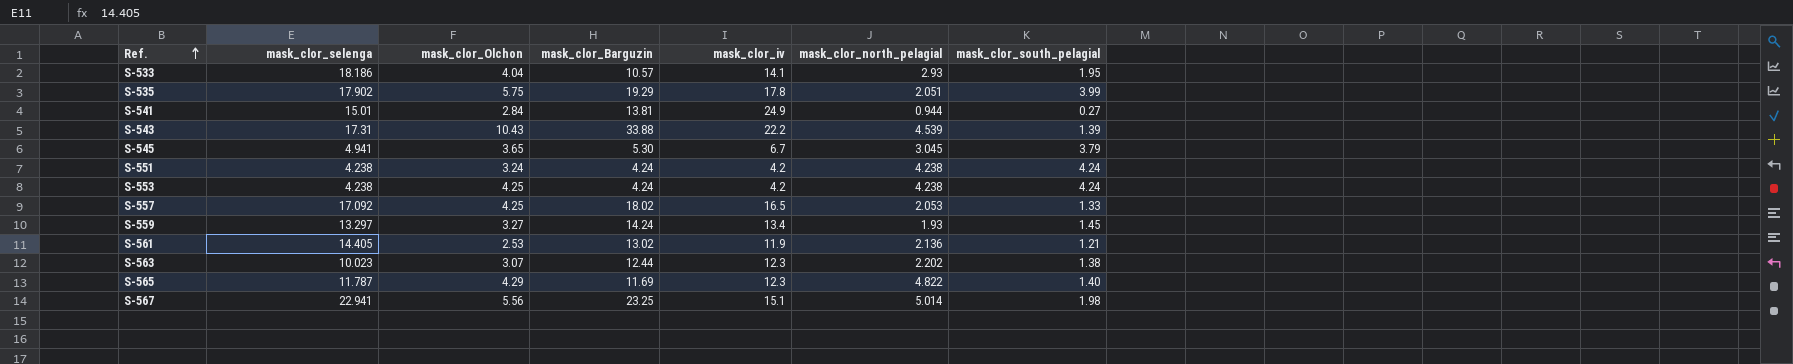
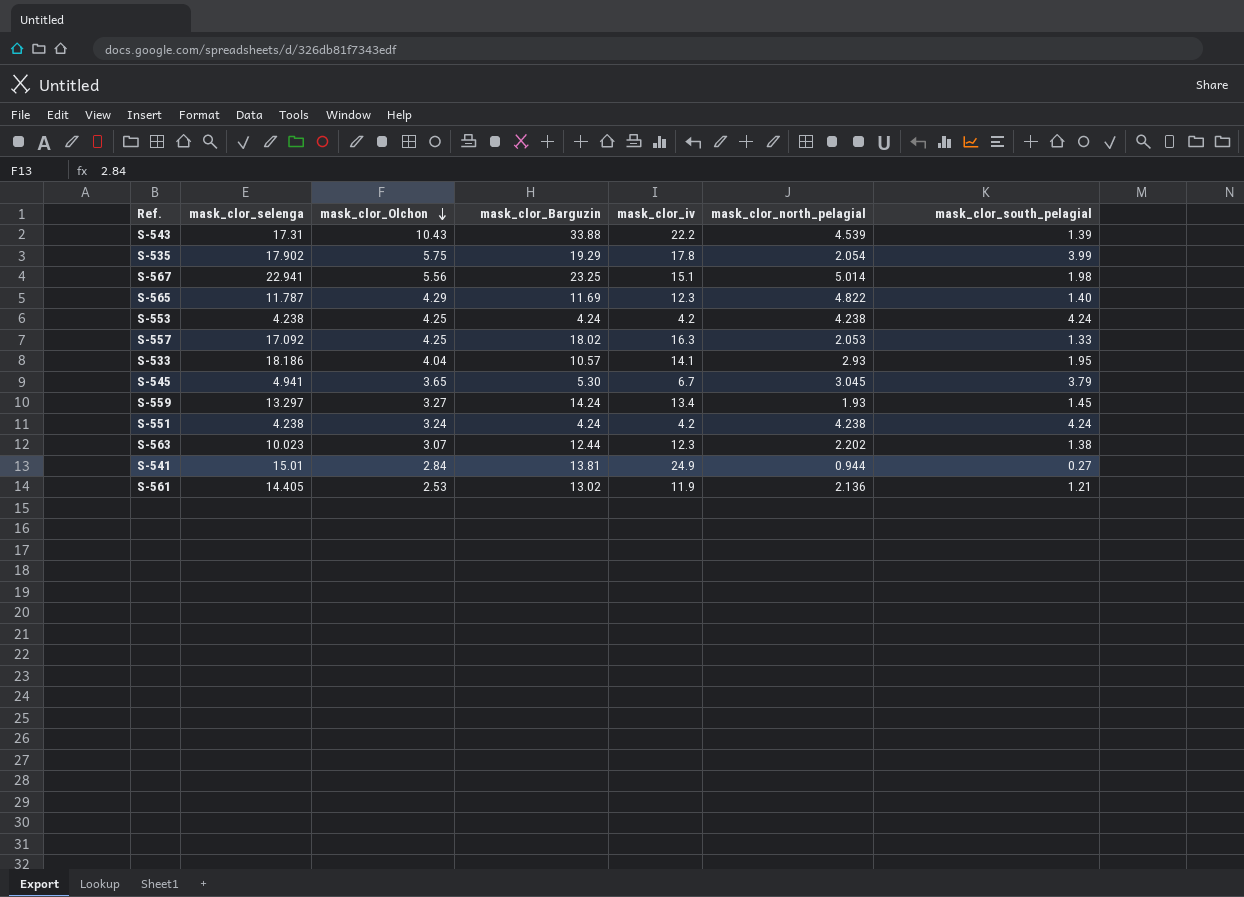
row order: Ref. ascending -> mask_clor_Olchon descending
S-535 | mask_clor_north_pelagial: 2.051 -> 2.054
S-557 | mask_clor_iv: 16.5 -> 16.3

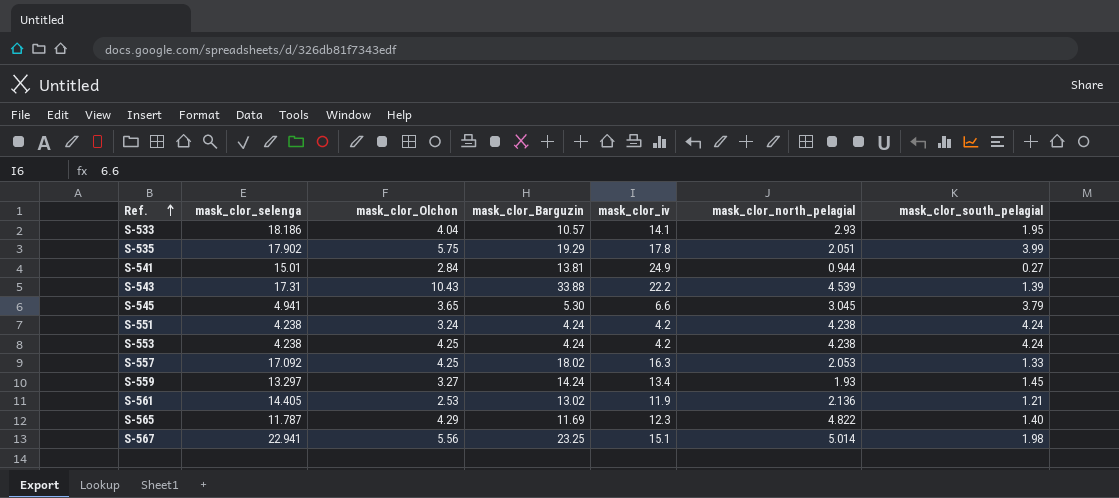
row order: mask_clor_Olchon descending -> Ref. ascending
row S-563: 10.023 | 3.07 | 12.44 | 12.3 | 2.202 | 1.38 -> none
S-535 | mask_clor_north_pelagial: 2.054 -> 2.051
S-545 | mask_clor_iv: 6.7 -> 6.6

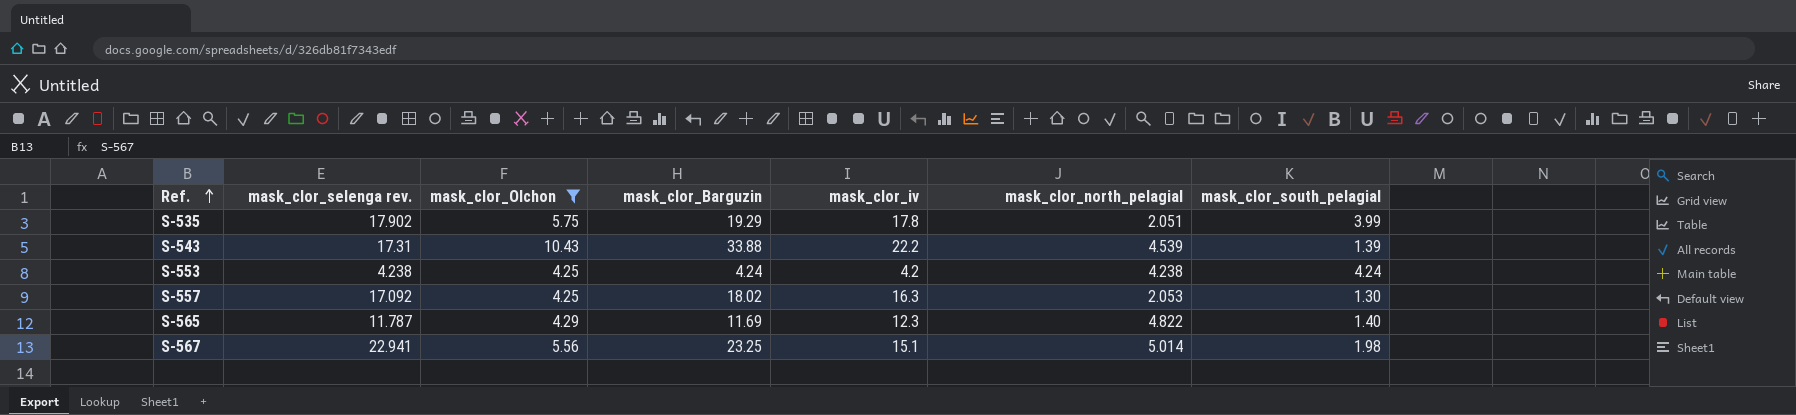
filter: none -> mask_clor_Olchon >= 4.25
column name: mask_clor_selenga -> mask_clor_selenga rev.
S-557 | mask_clor_south_pelagial: 1.33 -> 1.30

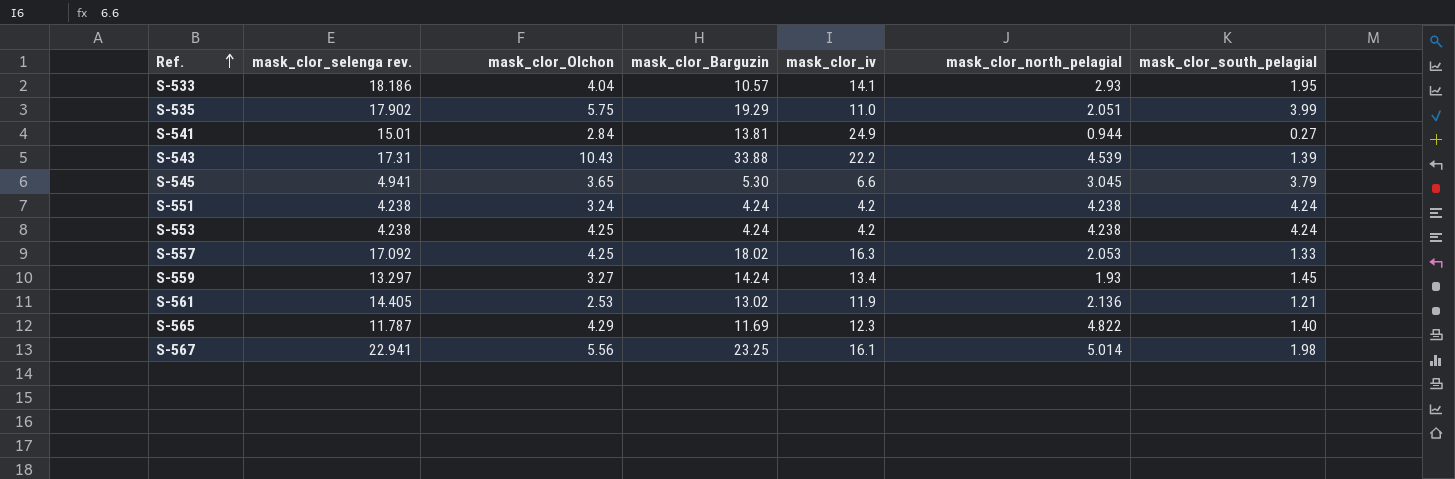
filter: mask_clor_Olchon >= 4.25 -> none
S-535 | mask_clor_iv: 17.8 -> 11.0
S-557 | mask_clor_south_pelagial: 1.30 -> 1.33
S-567 | mask_clor_iv: 15.1 -> 16.1

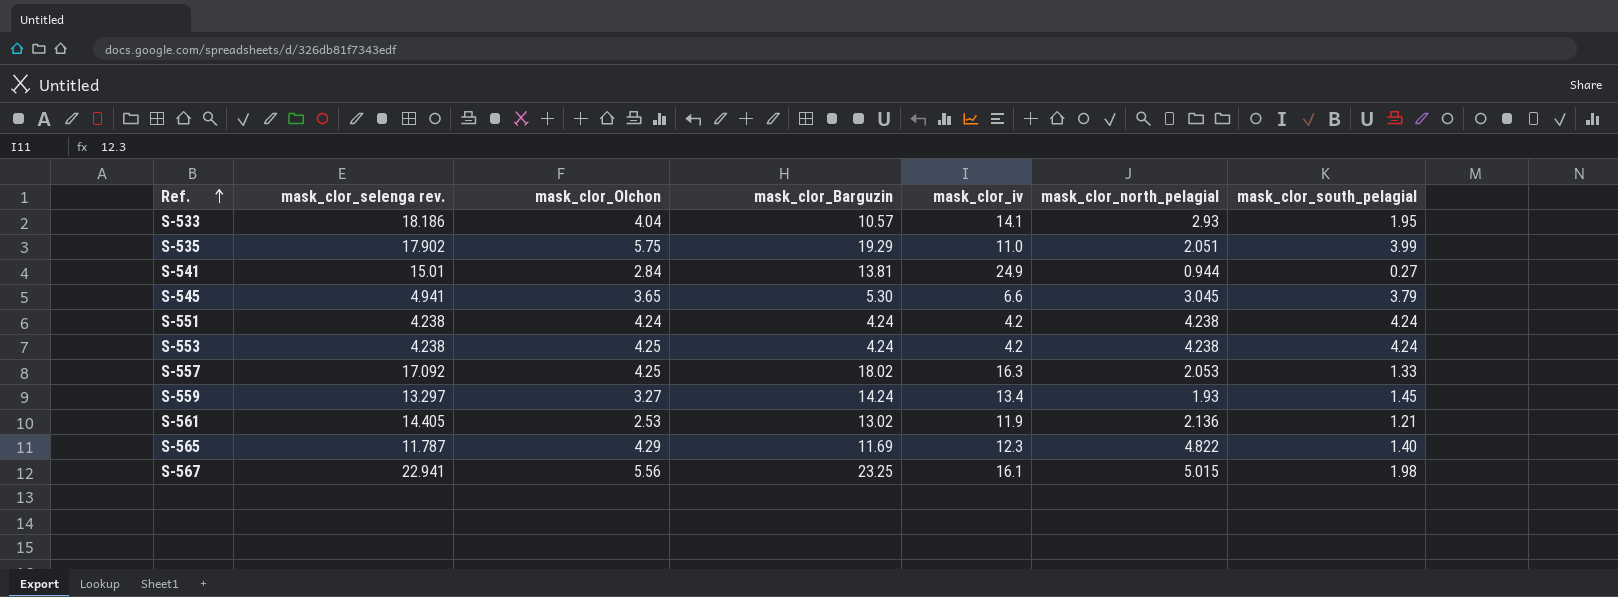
row S-543: 17.31 | 10.43 | 33.88 | 22.2 | 4.539 | 1.39 -> none
S-551 | mask_clor_Olchon: 3.24 -> 4.24
S-567 | mask_clor_north_pelagial: 5.014 -> 5.015

